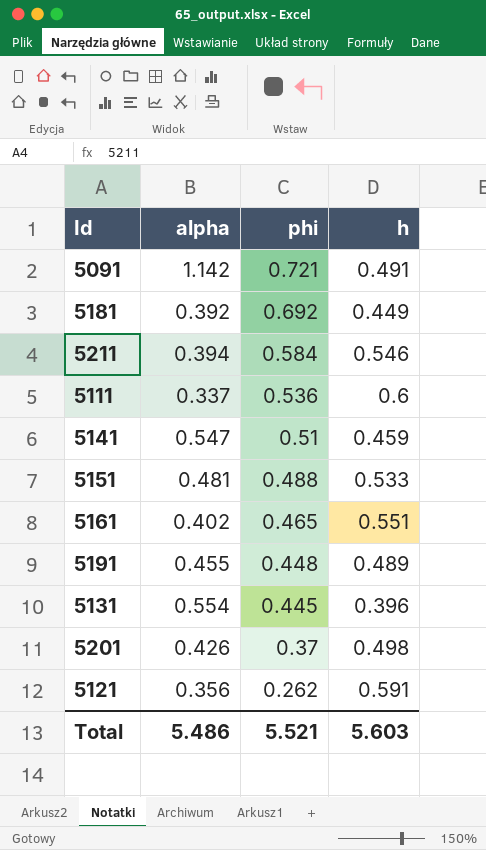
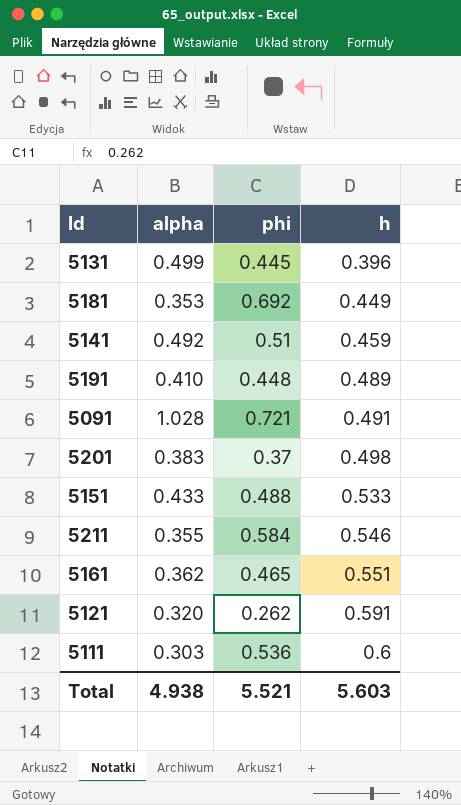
row order: phi descending -> h ascending
5131 | alpha: 0.554 -> 0.499
5181 | alpha: 0.392 -> 0.353
5141 | alpha: 0.547 -> 0.492
5191 | alpha: 0.455 -> 0.410
5091 | alpha: 1.142 -> 1.028
5201 | alpha: 0.426 -> 0.383
5151 | alpha: 0.481 -> 0.433
5211 | alpha: 0.394 -> 0.355
5161 | alpha: 0.402 -> 0.362
5121 | alpha: 0.356 -> 0.320
5111 | alpha: 0.337 -> 0.303
Total | alpha: 5.486 -> 4.938

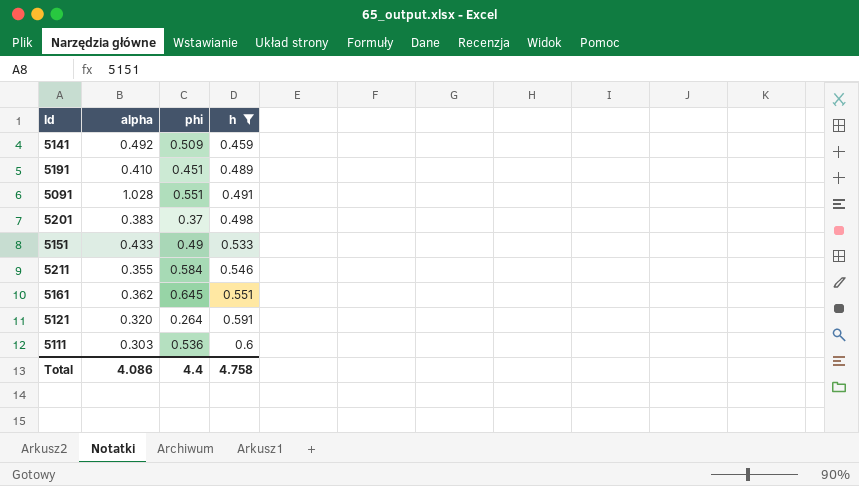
filter: none -> h >= 0.459
5141 | phi: 0.51 -> 0.509
5191 | phi: 0.448 -> 0.451
5091 | phi: 0.721 -> 0.551
5151 | phi: 0.488 -> 0.49
5161 | phi: 0.465 -> 0.645
5121 | phi: 0.262 -> 0.264
Total | alpha: 4.938 -> 4.086
Total | phi: 5.521 -> 4.4
Total | h: 5.603 -> 4.758

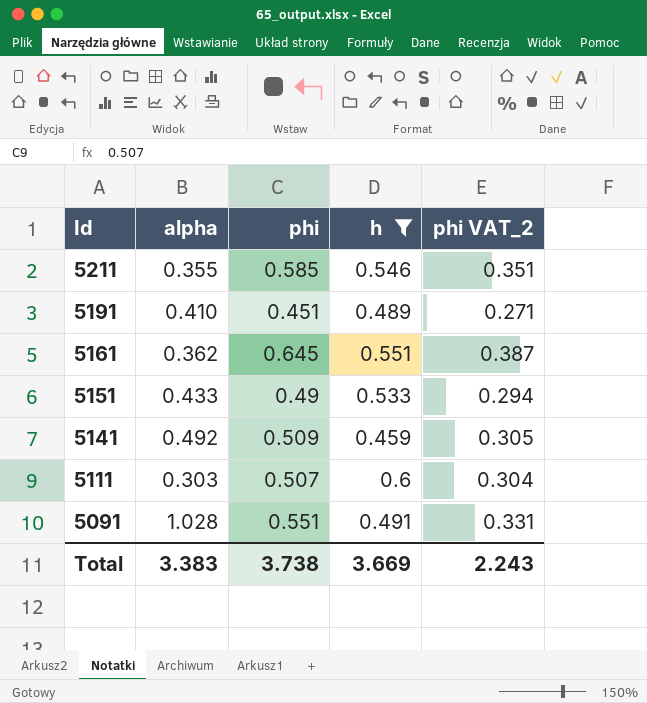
row order: h ascending -> Id descending
column phi VAT_2 | formula: none -> [phi] * 0.6
row 5201: 0.383 | 0.37 | 0.498 -> none
row 5121: 0.320 | 0.264 | 0.591 -> none
5211 | phi: 0.584 -> 0.585
5111 | phi: 0.536 -> 0.507
Total | alpha: 4.086 -> 3.383
Total | phi: 4.4 -> 3.738
Total | h: 4.758 -> 3.669

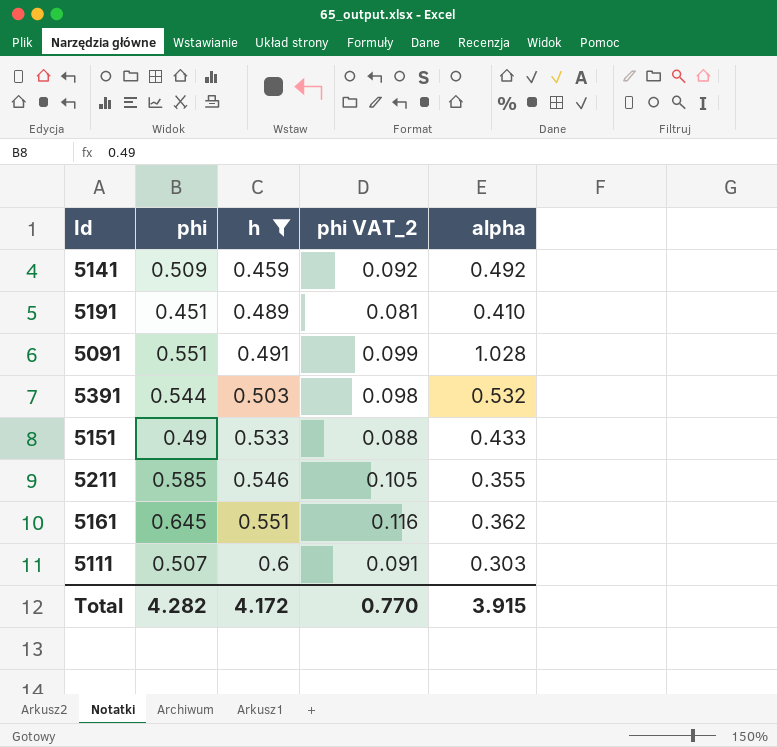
row order: Id descending -> h ascending
column phi VAT_2 | formula: [phi] * 0.6 -> [phi] * 0.18
column alpha | position: 2 -> 5
row 5391: none -> 0.544 | 0.503 | 0.098 | 0.532
Total | phi: 3.738 -> 4.282
Total | h: 3.669 -> 4.172
Total | phi VAT_2: 2.243 -> 0.770
Total | alpha: 3.383 -> 3.915

